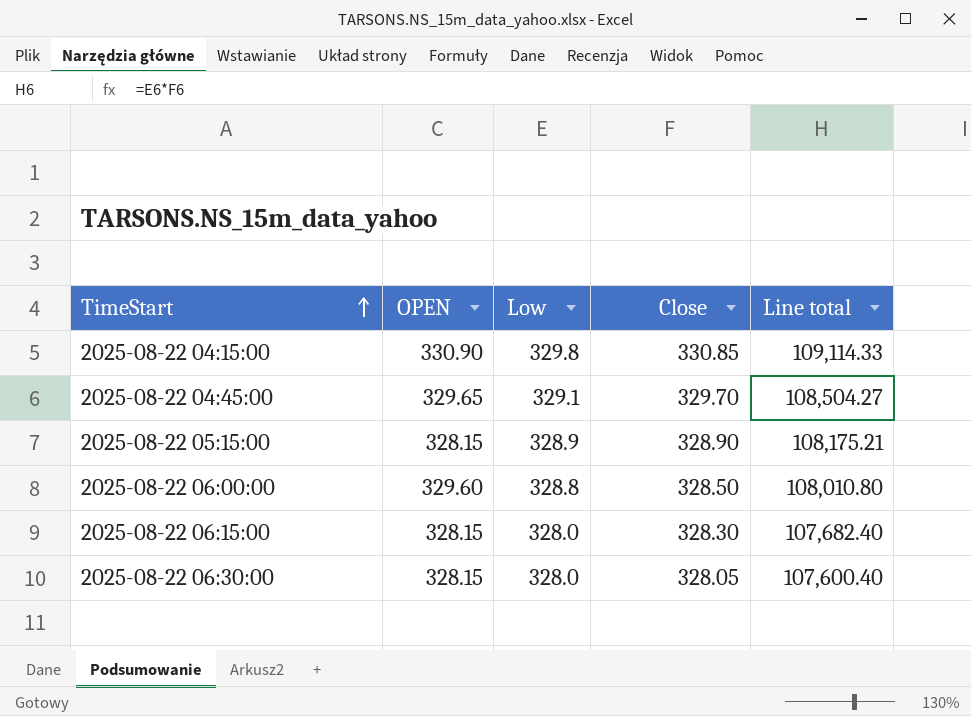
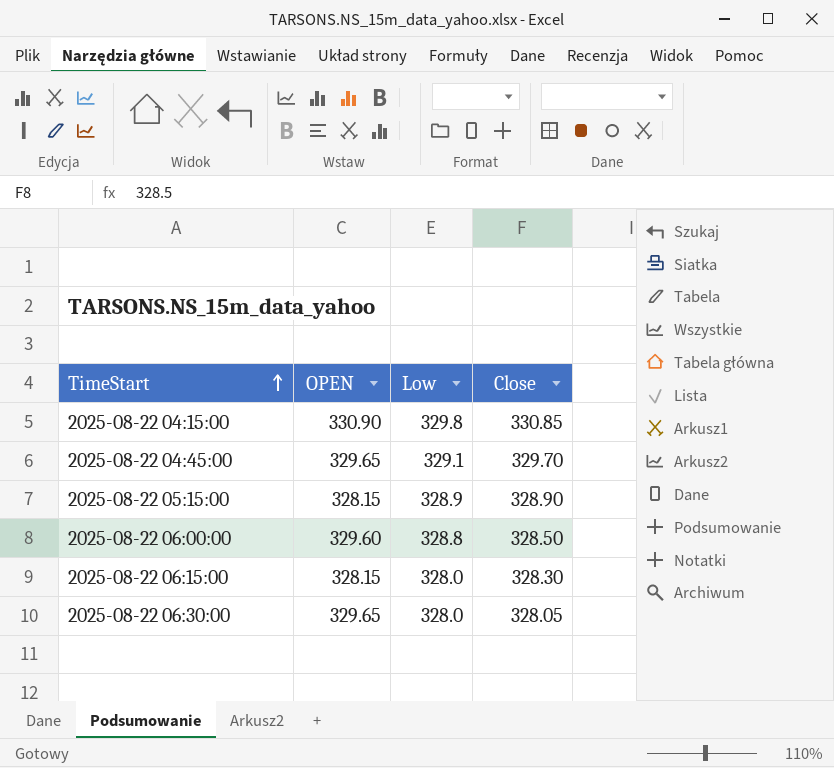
column Line total | formula: [Low] * [Close] -> none
2025-08-22 06:30:00 | OPEN: 328.15 -> 329.65

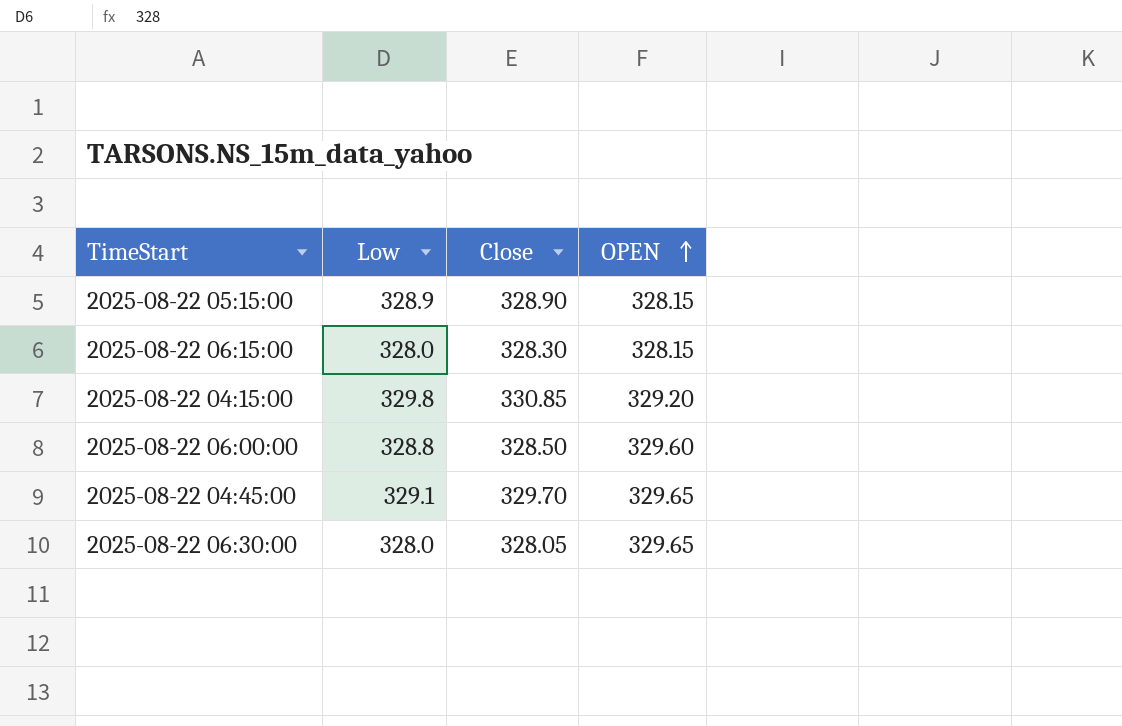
row order: TimeStart ascending -> OPEN ascending
column OPEN | position: 2 -> 4
2025-08-22 04:15:00 | OPEN: 330.90 -> 329.20

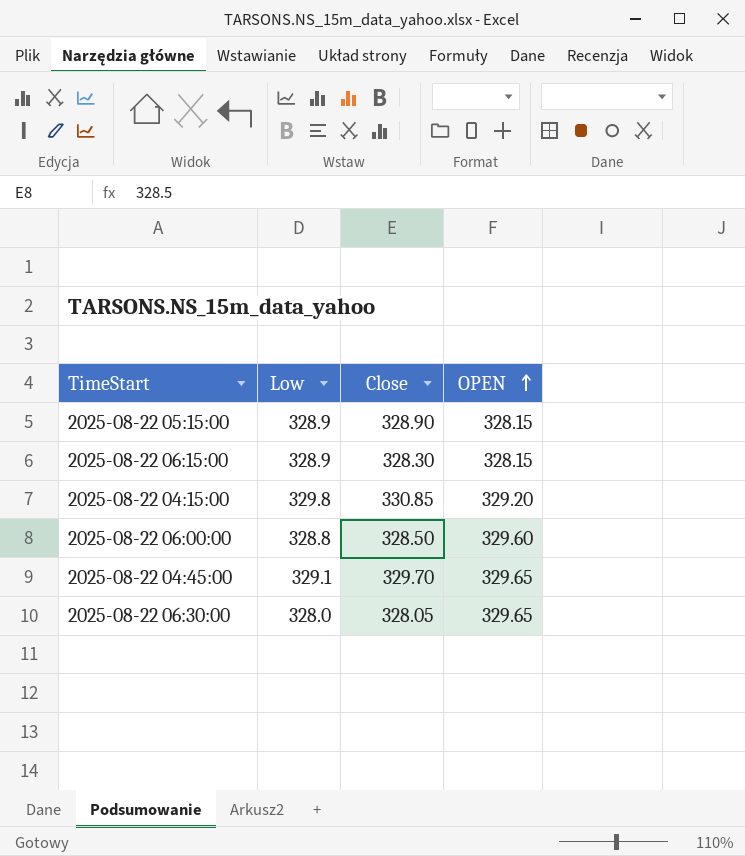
2025-08-22 06:15:00 | Low: 328.0 -> 328.9

